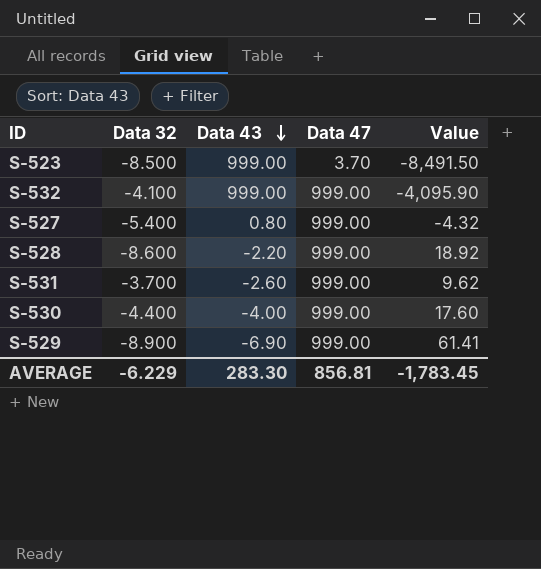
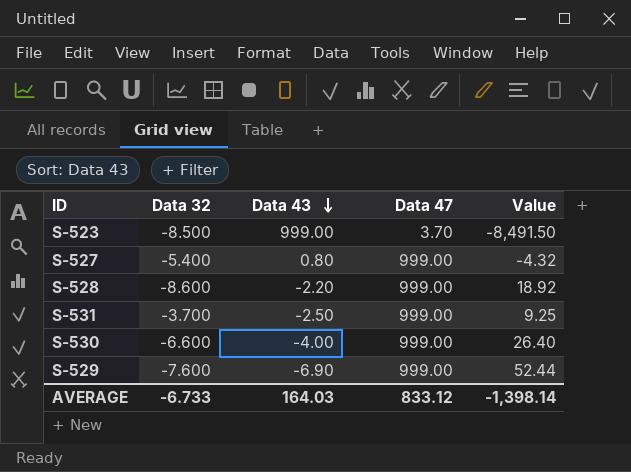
row S-532: -4.100 | 999.00 | 999.00 | -4,095.90 -> none
S-531 | Data 43: -2.60 -> -2.50
S-531 | Value: 9.62 -> 9.25
S-530 | Data 32: -4.400 -> -6.600
S-530 | Value: 17.60 -> 26.40
S-529 | Data 32: -8.900 -> -7.600
S-529 | Value: 61.41 -> 52.44
AVERAGE | Data 32: -6.229 -> -6.733
AVERAGE | Data 43: 283.30 -> 164.03
AVERAGE | Data 47: 856.81 -> 833.12
AVERAGE | Value: -1,783.45 -> -1,398.14

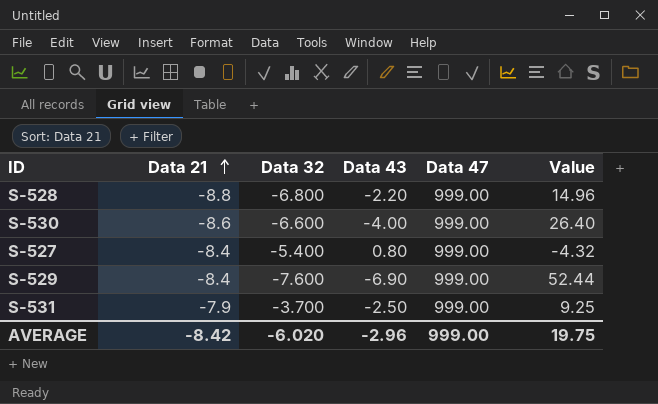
row order: Data 43 descending -> Data 21 ascending
column Data 21 | position: none -> 2
row S-523: -8.500 | 999.00 | 3.70 | -8,491.50 -> none
S-528 | Data 32: -8.600 -> -6.800
S-528 | Value: 18.92 -> 14.96
AVERAGE | Data 32: -6.733 -> -6.020
AVERAGE | Data 43: 164.03 -> -2.96
AVERAGE | Data 47: 833.12 -> 999.00
AVERAGE | Value: -1,398.14 -> 19.75

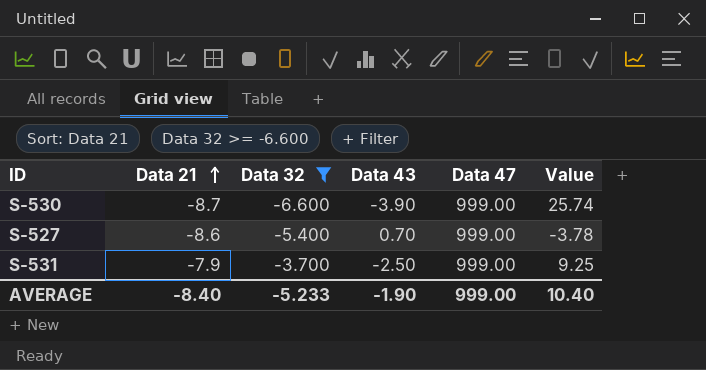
filter: none -> Data 32 >= -6.600
S-530 | Data 21: -8.6 -> -8.7
S-530 | Data 43: -4.00 -> -3.90
S-530 | Value: 26.40 -> 25.74
S-527 | Data 21: -8.4 -> -8.6
S-527 | Data 43: 0.80 -> 0.70
S-527 | Value: -4.32 -> -3.78
AVERAGE | Data 21: -8.42 -> -8.40
AVERAGE | Data 32: -6.020 -> -5.233
AVERAGE | Data 43: -2.96 -> -1.90
AVERAGE | Value: 19.75 -> 10.40

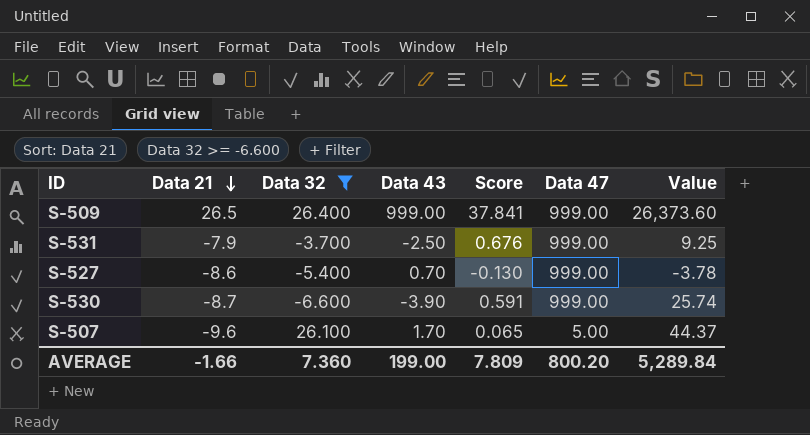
row order: Data 21 ascending -> Data 21 descending
column Score | formula: none -> [Data 43] / [Data 32]
row S-509: none -> 26.5 | 26.400 | 999.00 | 37.841 | 999.00 | 26,373.60
row S-507: none -> -9.6 | 26.100 | 1.70 | 0.065 | 5.00 | 44.37
AVERAGE | Data 21: -8.40 -> -1.66
AVERAGE | Data 32: -5.233 -> 7.360
AVERAGE | Data 43: -1.90 -> 199.00
AVERAGE | Data 47: 999.00 -> 800.20
AVERAGE | Value: 10.40 -> 5,289.84

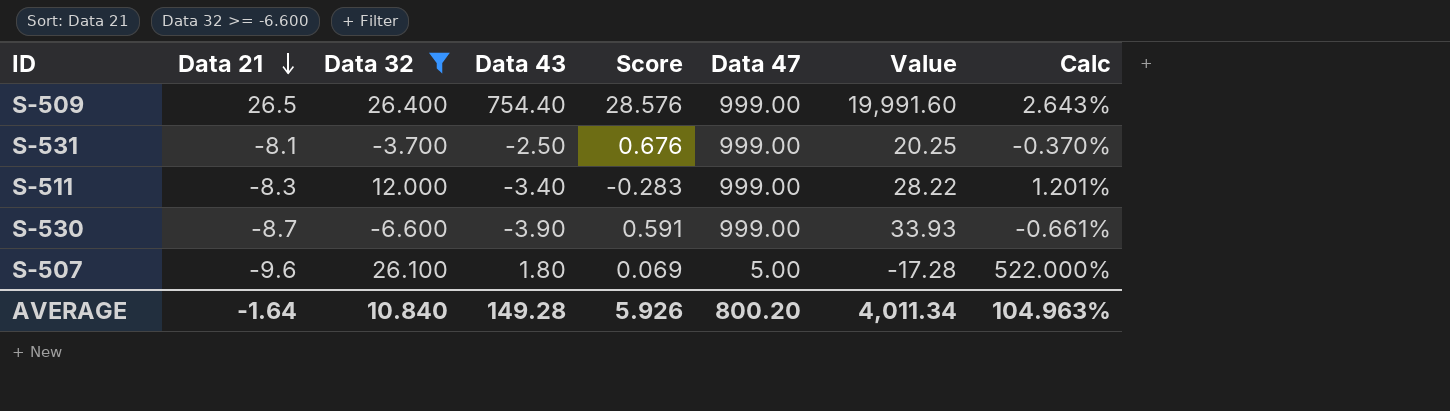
column Value | formula: [Data 32] * [Data 43] -> [Data 21] * [Data 43]
column Calc | formula: none -> [Data 32] / [Data 47]
row S-527: -8.6 | -5.400 | 0.70 | -0.130 | 999.00 | -3.78 -> none
S-509 | Data 43: 999.00 -> 754.40
S-509 | Score: 37.841 -> 28.576
S-531 | Data 21: -7.9 -> -8.1
row S-511: none -> -8.3 | 12.000 | -3.40 | -0.283 | 999.00 | 28.22 | 1.201%
S-507 | Data 43: 1.70 -> 1.80
S-507 | Score: 0.065 -> 0.069
AVERAGE | Data 21: -1.66 -> -1.64
AVERAGE | Data 32: 7.360 -> 10.840
AVERAGE | Data 43: 199.00 -> 149.28
AVERAGE | Score: 7.809 -> 5.926
AVERAGE | Value: 5,289.84 -> 4,011.34

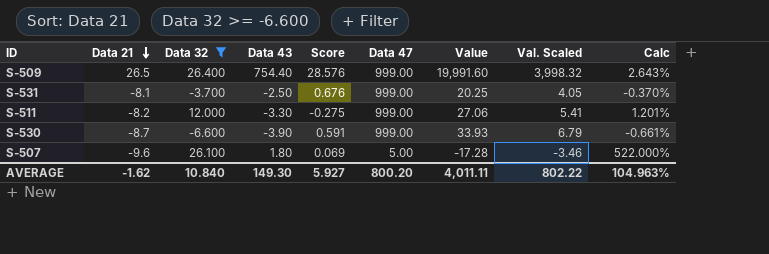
column Val. Scaled | formula: none -> [Value] * 0.2
S-511 | Data 21: -8.3 -> -8.2
S-511 | Data 43: -3.40 -> -3.30
S-511 | Score: -0.283 -> -0.275
S-511 | Value: 28.22 -> 27.06
AVERAGE | Data 21: -1.64 -> -1.62
AVERAGE | Data 43: 149.28 -> 149.30
AVERAGE | Score: 5.926 -> 5.927
AVERAGE | Value: 4,011.34 -> 4,011.11

